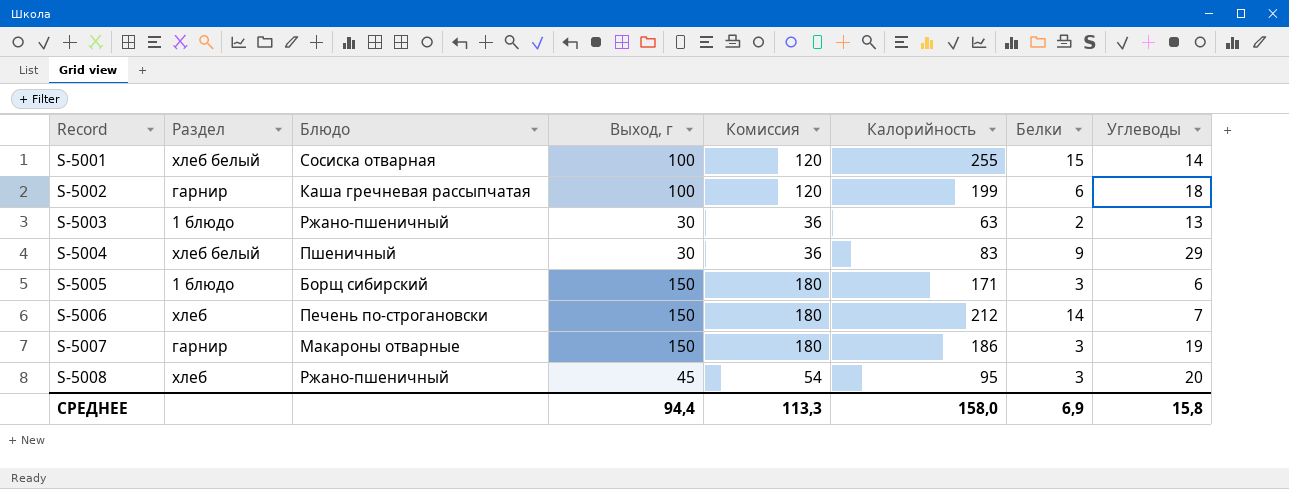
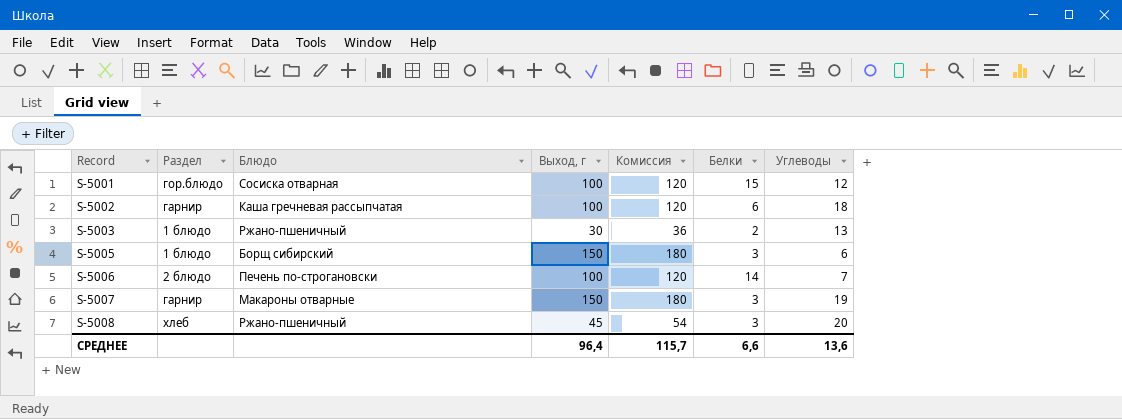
column Калорийность | position: 6 -> none
row S-5004: хлеб белый | Пшеничный | 30 | 36 | 83 | 9 | 29 -> none
S-5001 | Раздел: хлеб белый -> гор.блюдо
S-5001 | Углеводы: 14 -> 12
S-5006 | Раздел: хлеб -> 2 блюдо
S-5006 | Выход, г: 150 -> 100
S-5006 | Комиссия: 180 -> 120
СРЕДНЕЕ | Выход, г: 94,4 -> 96,4
СРЕДНЕЕ | Комиссия: 113,3 -> 115,7
СРЕДНЕЕ | Белки: 6,9 -> 6,6
СРЕДНЕЕ | Углеводы: 15,8 -> 13,6

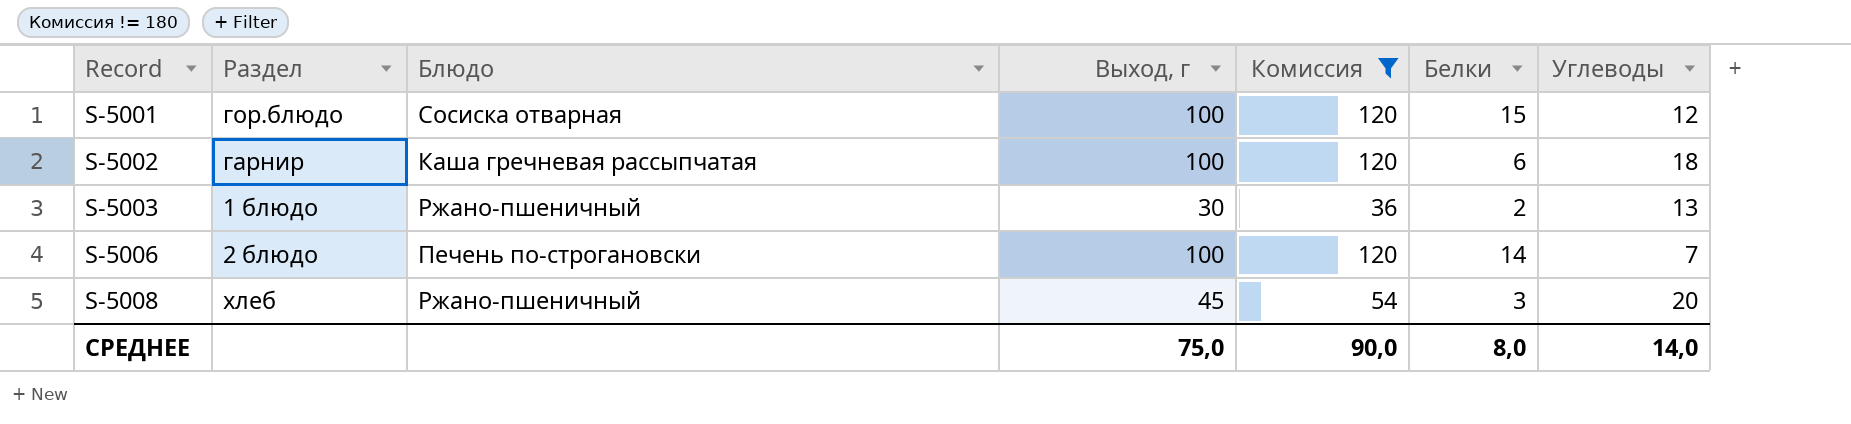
filter: none -> Комиссия != 180
СРЕДНЕЕ | Выход, г: 96,4 -> 75,0
СРЕДНЕЕ | Комиссия: 115,7 -> 90,0
СРЕДНЕЕ | Белки: 6,6 -> 8,0
СРЕДНЕЕ | Углеводы: 13,6 -> 14,0

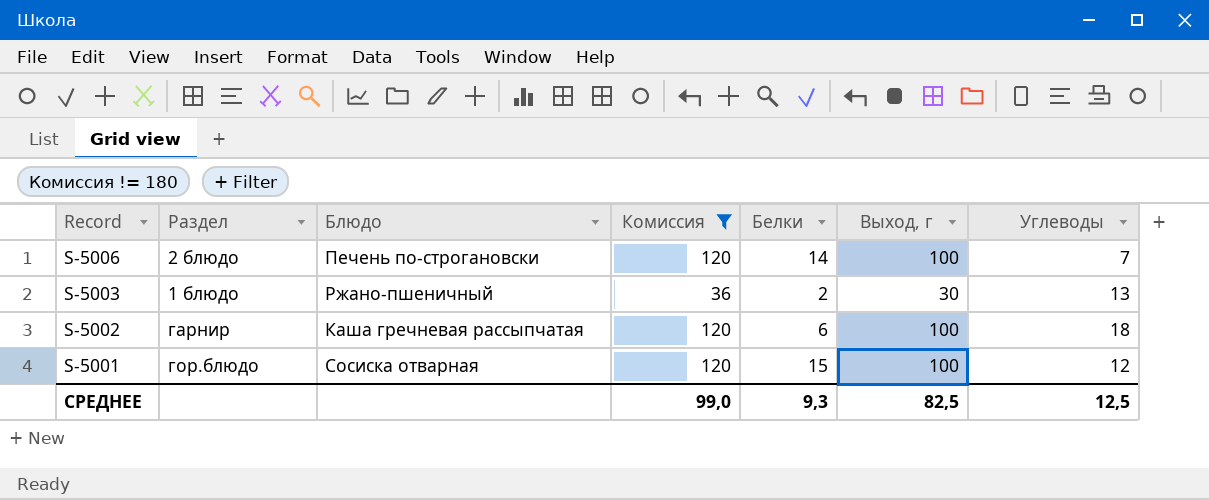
row order: Record ascending -> Record descending
column Выход, г | position: 4 -> 6
row S-5008: хлеб | Ржано-пшеничный | 45 | 54 | 3 | 20 -> none
СРЕДНЕЕ | Комиссия: 90,0 -> 99,0
СРЕДНЕЕ | Белки: 8,0 -> 9,3
СРЕДНЕЕ | Выход, г: 75,0 -> 82,5
СРЕДНЕЕ | Углеводы: 14,0 -> 12,5

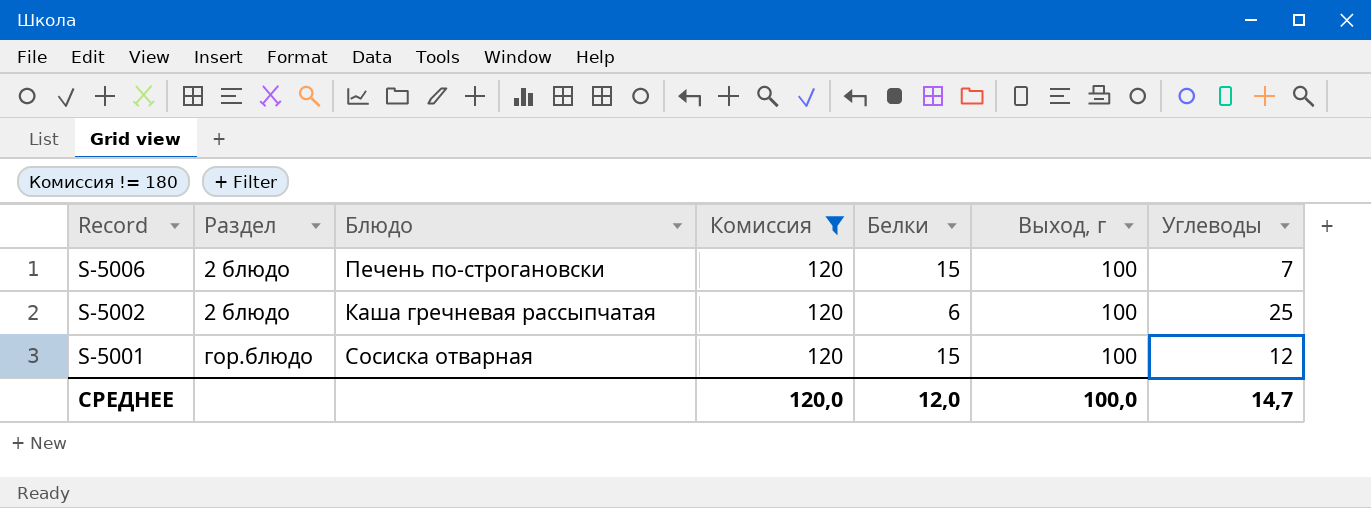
row S-5003: 1 блюдо | Ржано-пшеничный | 36 | 2 | 30 | 13 -> none
S-5006 | Белки: 14 -> 15
S-5002 | Раздел: гарнир -> 2 блюдо
S-5002 | Углеводы: 18 -> 25
СРЕДНЕЕ | Комиссия: 99,0 -> 120,0
СРЕДНЕЕ | Белки: 9,3 -> 12,0
СРЕДНЕЕ | Выход, г: 82,5 -> 100,0
СРЕДНЕЕ | Углеводы: 12,5 -> 14,7

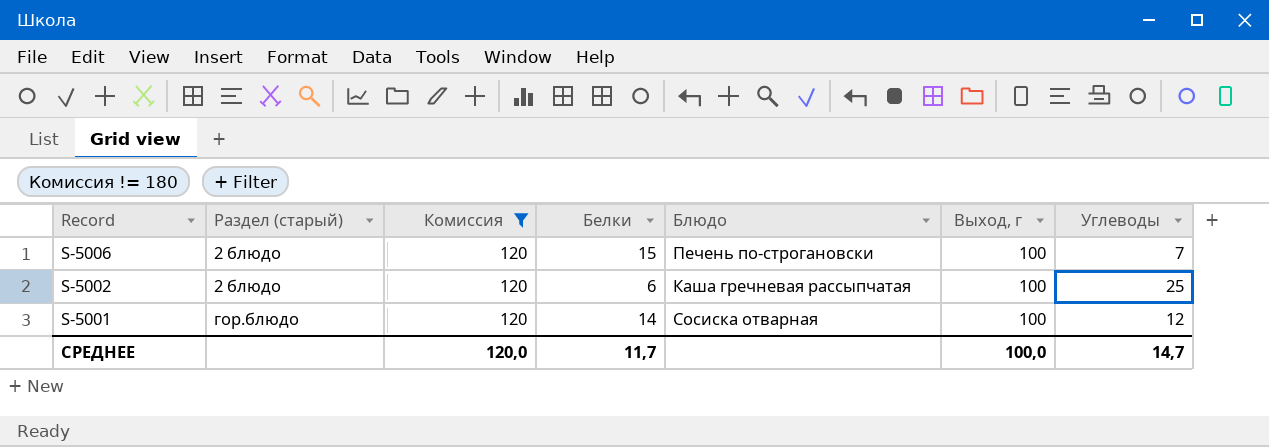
column name: Раздел -> Раздел (старый)
column Блюдо | position: 3 -> 5
S-5001 | Белки: 15 -> 14
СРЕДНЕЕ | Белки: 12,0 -> 11,7

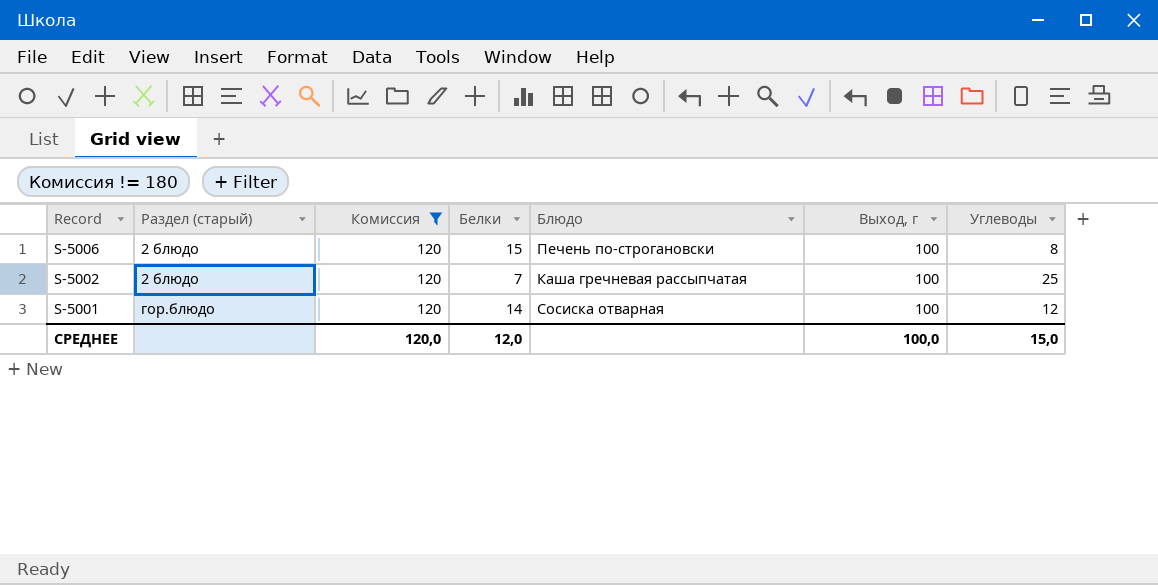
S-5006 | Углеводы: 7 -> 8
S-5002 | Белки: 6 -> 7
СРЕДНЕЕ | Белки: 11,7 -> 12,0
СРЕДНЕЕ | Углеводы: 14,7 -> 15,0

